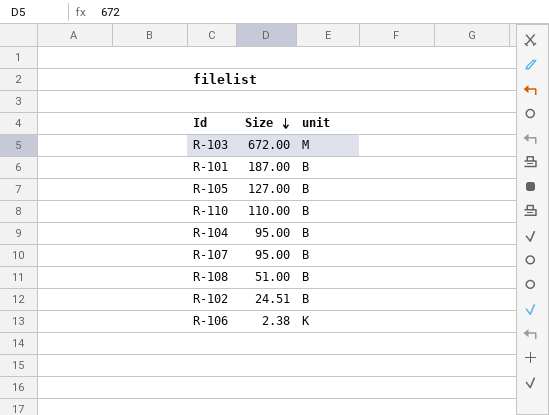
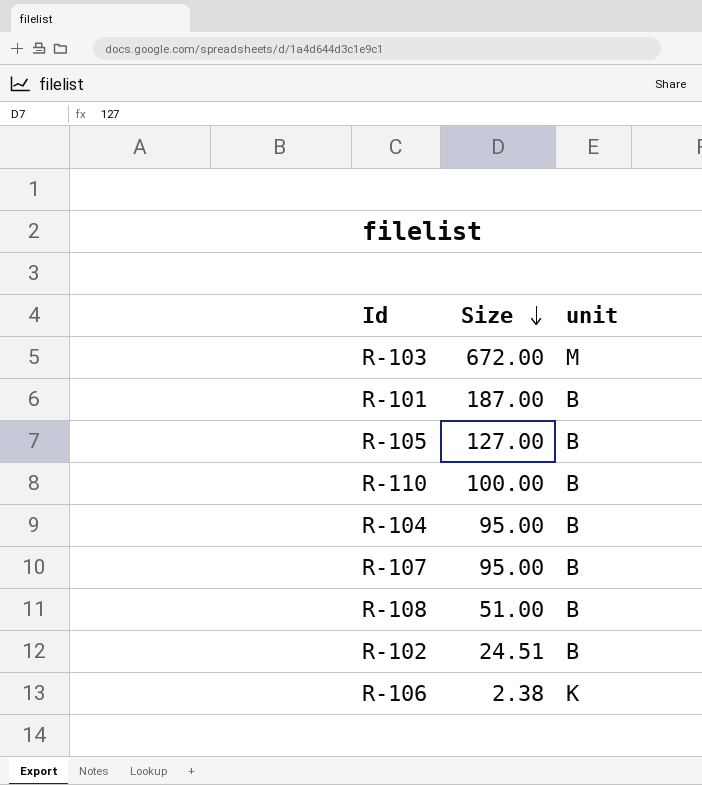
R-110 | Size: 110.00 -> 100.00

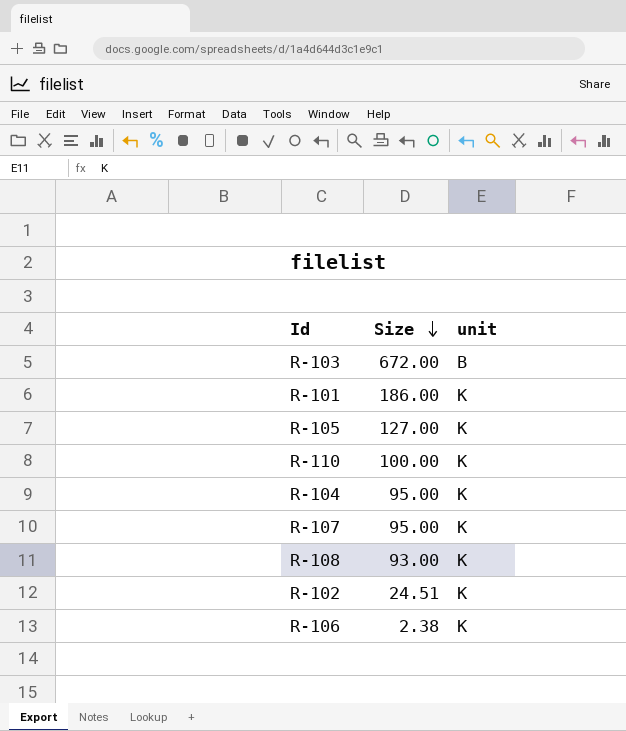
R-103 | unit: M -> B
R-101 | Size: 187.00 -> 186.00
R-101 | unit: B -> K
R-105 | unit: B -> K
R-110 | unit: B -> K
R-104 | unit: B -> K
R-107 | unit: B -> K
R-108 | Size: 51.00 -> 93.00
R-108 | unit: B -> K
R-102 | unit: B -> K

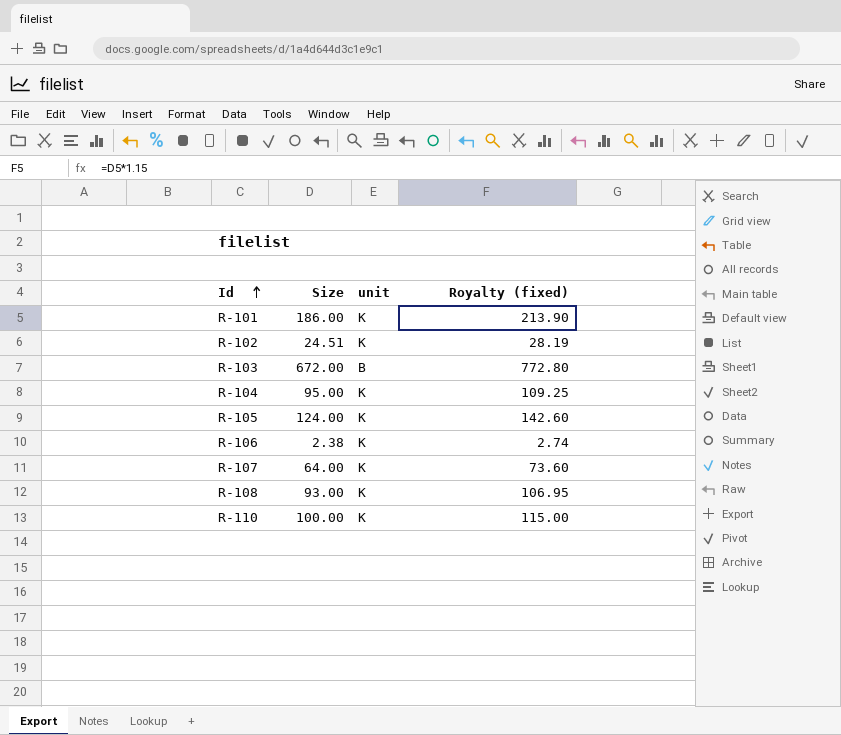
row order: Size descending -> Id ascending
column Royalty (fixed) | formula: none -> [Size] * 1.15
R-105 | Size: 127.00 -> 124.00
R-107 | Size: 95.00 -> 64.00

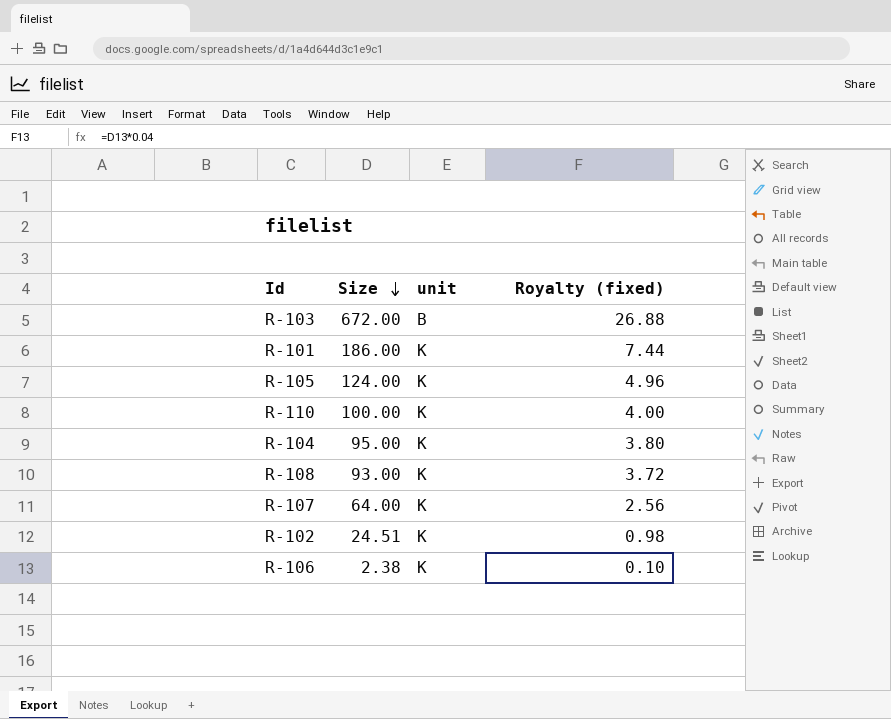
row order: Id ascending -> Size descending
column Royalty (fixed) | formula: [Size] * 1.15 -> [Size] * 0.04

